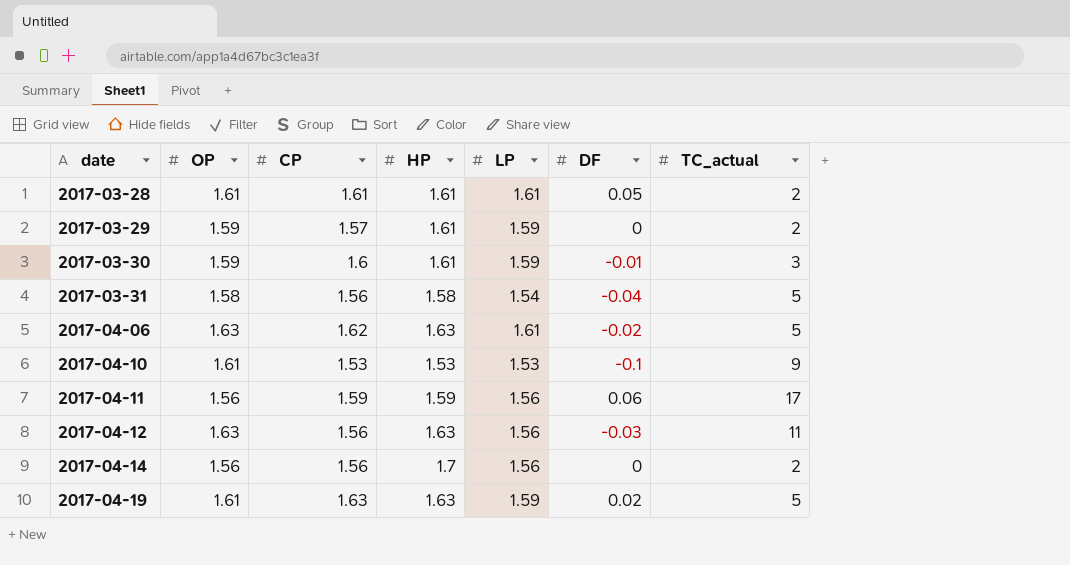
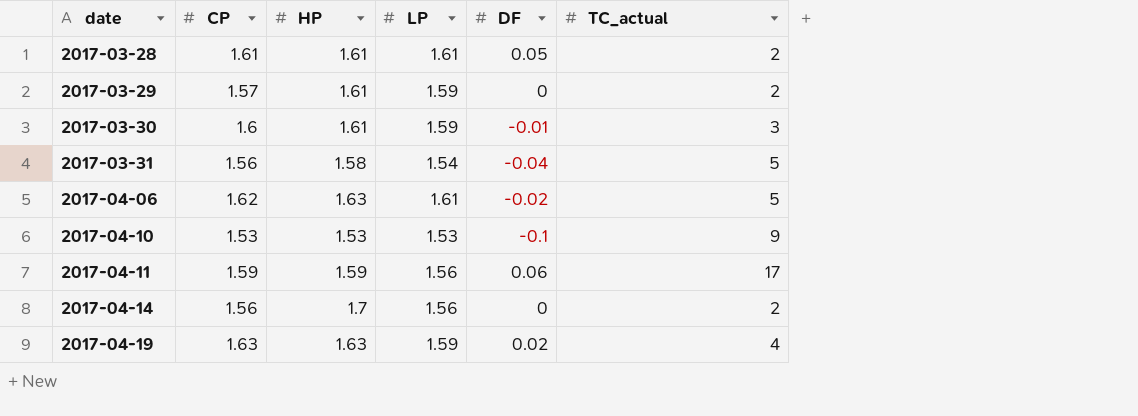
column OP | position: 2 -> none
row 2017-04-12: 1.63 | 1.56 | 1.63 | 1.56 | -0.03 | 11 -> none
2017-04-19 | TC_actual: 5 -> 4

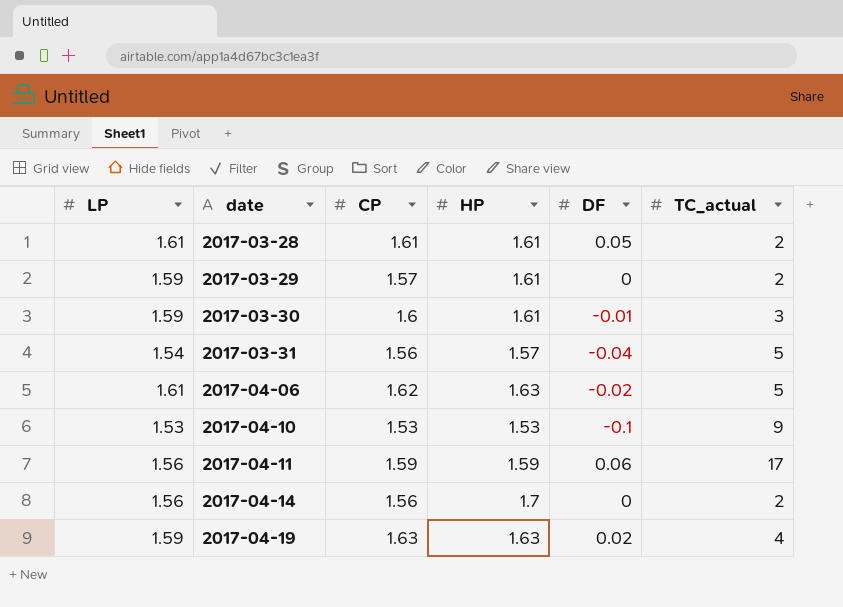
column LP | position: 4 -> 1
2017-03-31 | HP: 1.58 -> 1.57

